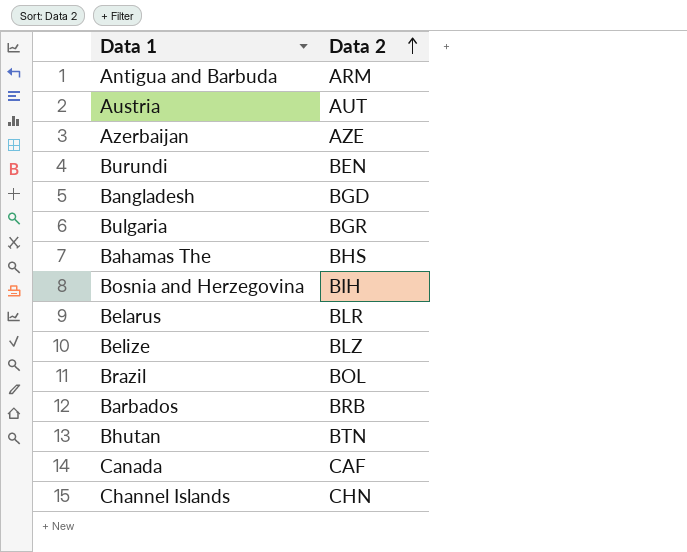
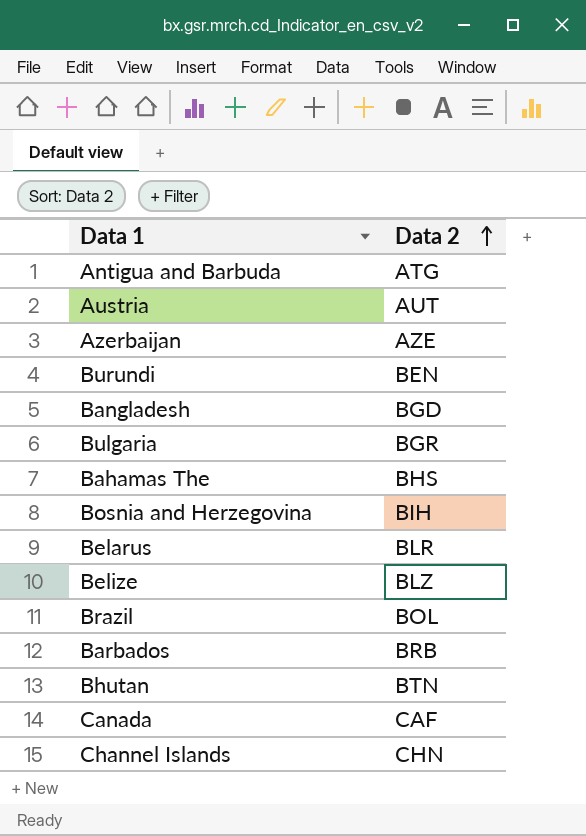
Antigua and Barbuda | Data 2: ARM -> ATG

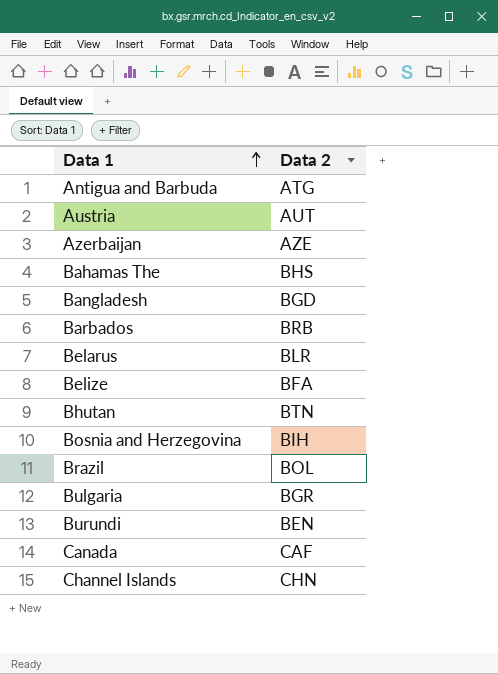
row order: Data 2 ascending -> Data 1 ascending
Belize | Data 2: BLZ -> BFA

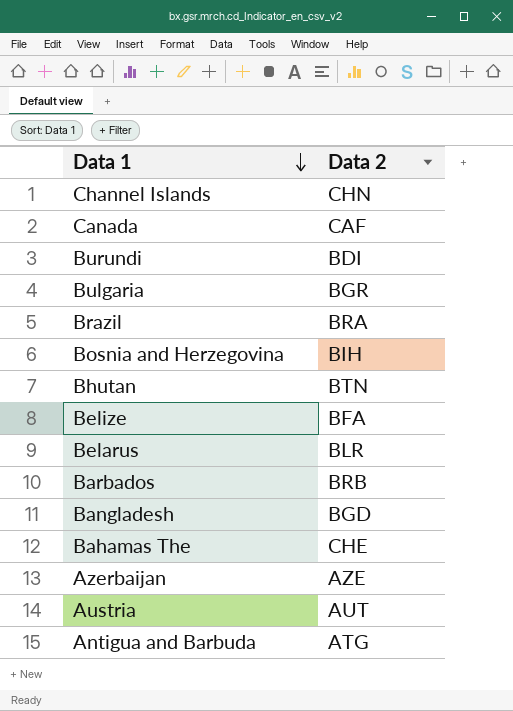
row order: Data 1 ascending -> Data 1 descending
Burundi | Data 2: BEN -> BDI
Brazil | Data 2: BOL -> BRA
Bahamas The | Data 2: BHS -> CHE

